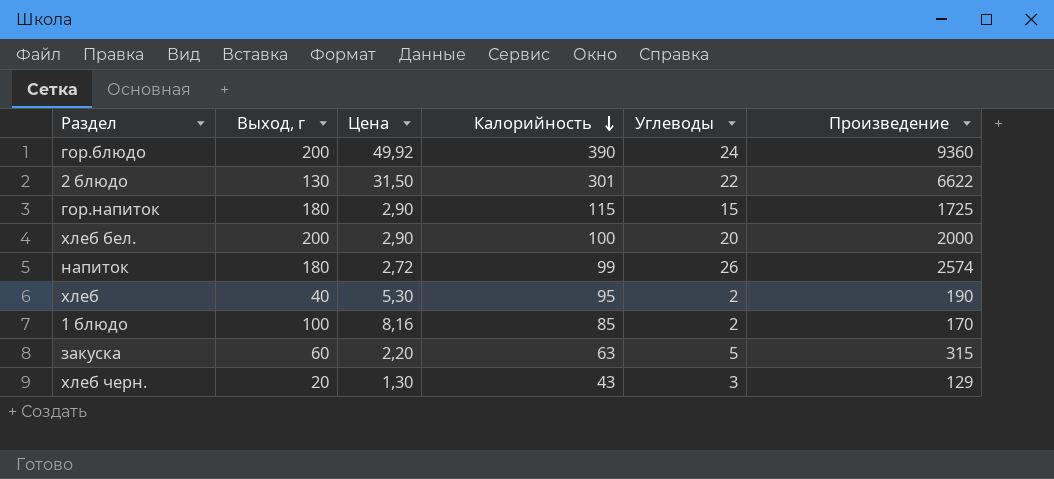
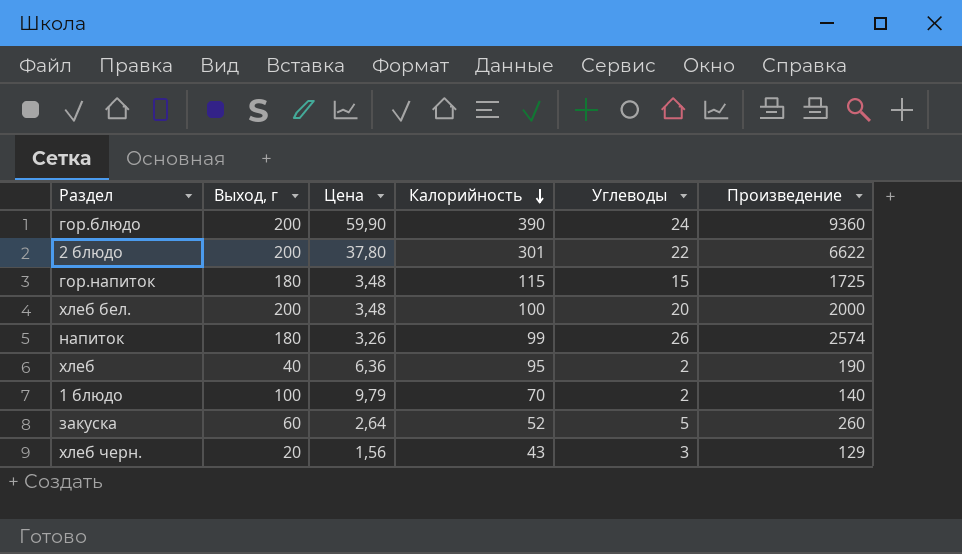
гор.блюдо | Цена: 49,92 -> 59,90
2 блюдо | Выход, г: 130 -> 200
2 блюдо | Цена: 31,50 -> 37,80
гор.напиток | Цена: 2,90 -> 3,48
хлеб бел. | Цена: 2,90 -> 3,48
напиток | Цена: 2,72 -> 3,26
хлеб | Цена: 5,30 -> 6,36
1 блюдо | Цена: 8,16 -> 9,79
1 блюдо | Калорийность: 85 -> 70
1 блюдо | Произведение: 170 -> 140
закуска | Цена: 2,20 -> 2,64
закуска | Калорийность: 63 -> 52
закуска | Произведение: 315 -> 260
хлеб черн. | Цена: 1,30 -> 1,56

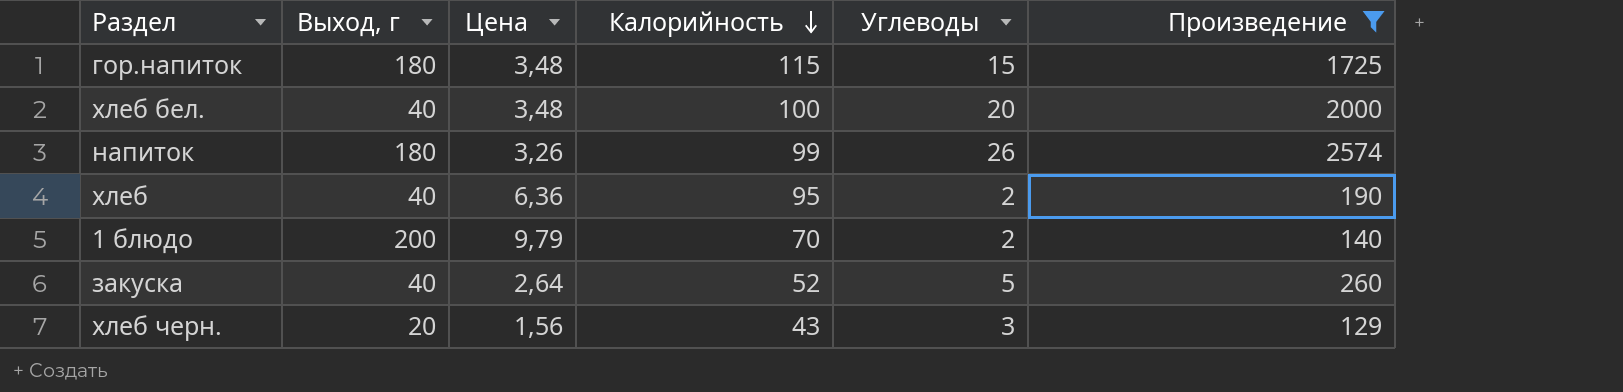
filter: none -> Произведение <= 2574
хлеб бел. | Выход, г: 200 -> 40
1 блюдо | Выход, г: 100 -> 200
закуска | Выход, г: 60 -> 40

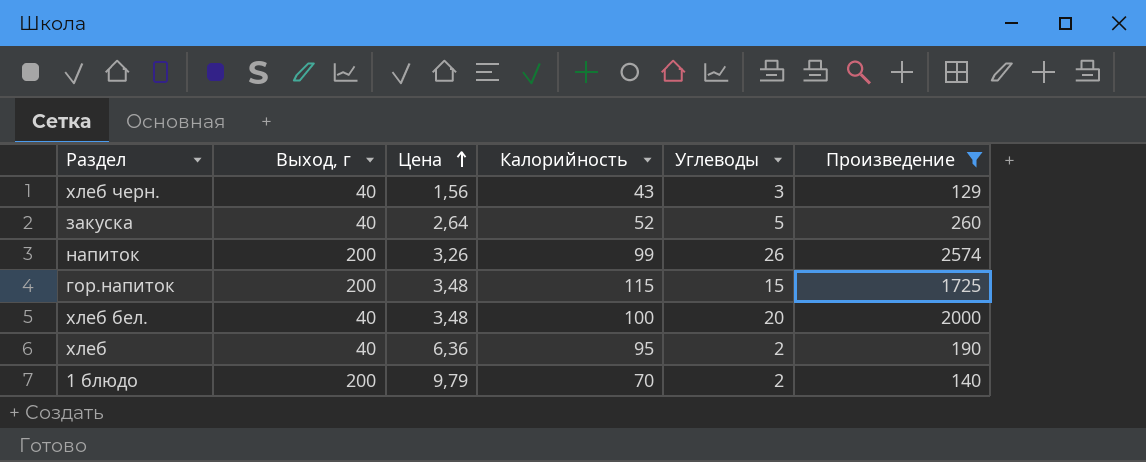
row order: Калорийность descending -> Цена ascending
хлеб черн. | Выход, г: 20 -> 40
напиток | Выход, г: 180 -> 200
гор.напиток | Выход, г: 180 -> 200

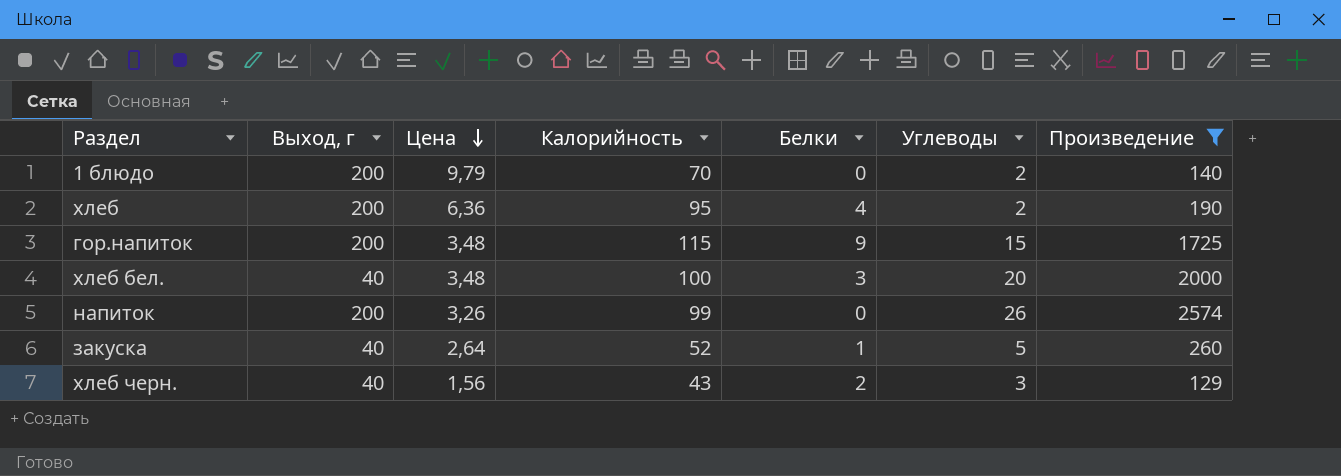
row order: Цена ascending -> Цена descending
column Белки | position: none -> 5
хлеб | Выход, г: 40 -> 200

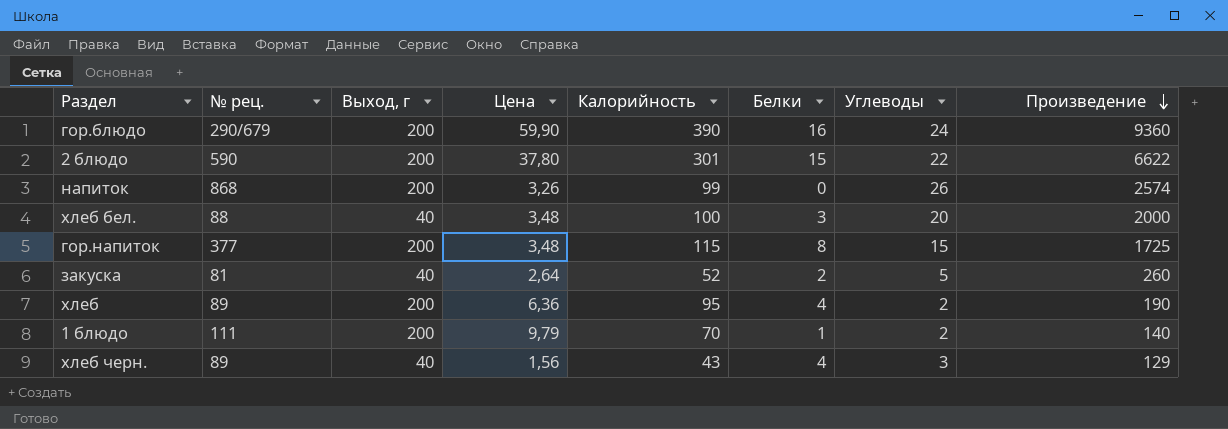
filter: Произведение <= 2574 -> none
row order: Цена descending -> Произведение descending
column № рец. | position: none -> 2
гор.напиток | Белки: 9 -> 8
закуска | Белки: 1 -> 2
1 блюдо | Белки: 0 -> 1
хлеб черн. | Белки: 2 -> 4

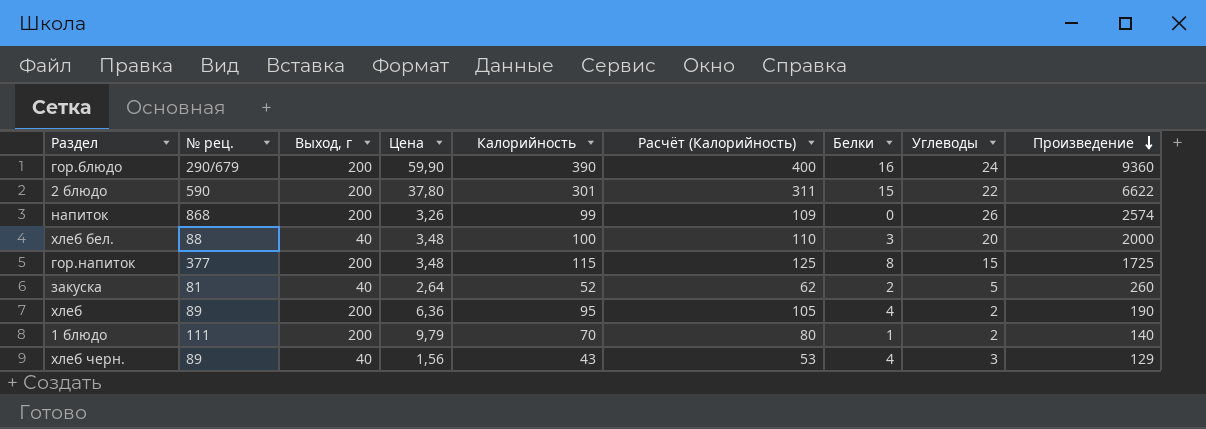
column Расчёт (Калорийность) | formula: none -> [Калорийность] + 10

